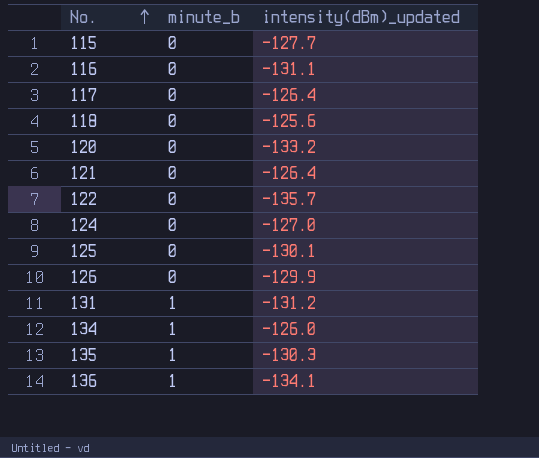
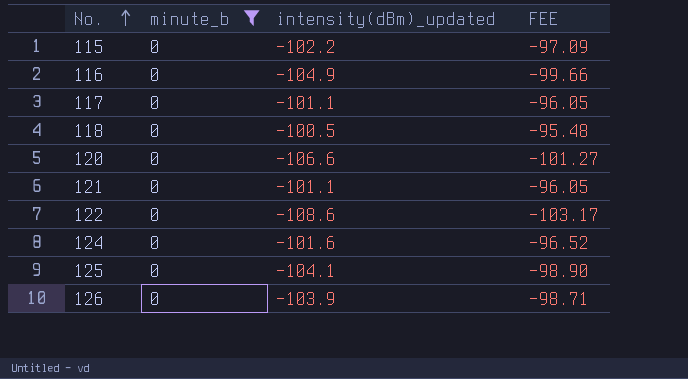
filter: none -> minute_b = 0
column FEE | formula: none -> [intensity(dBm)_updated] * 0.95
115 | intensity(dBm)_updated: -127.7 -> -102.2
116 | intensity(dBm)_updated: -131.1 -> -104.9
117 | intensity(dBm)_updated: -126.4 -> -101.1
118 | intensity(dBm)_updated: -125.6 -> -100.5
120 | intensity(dBm)_updated: -133.2 -> -106.6
121 | intensity(dBm)_updated: -126.4 -> -101.1
122 | intensity(dBm)_updated: -135.7 -> -108.6
124 | intensity(dBm)_updated: -127.0 -> -101.6
125 | intensity(dBm)_updated: -130.1 -> -104.1
126 | intensity(dBm)_updated: -129.9 -> -103.9

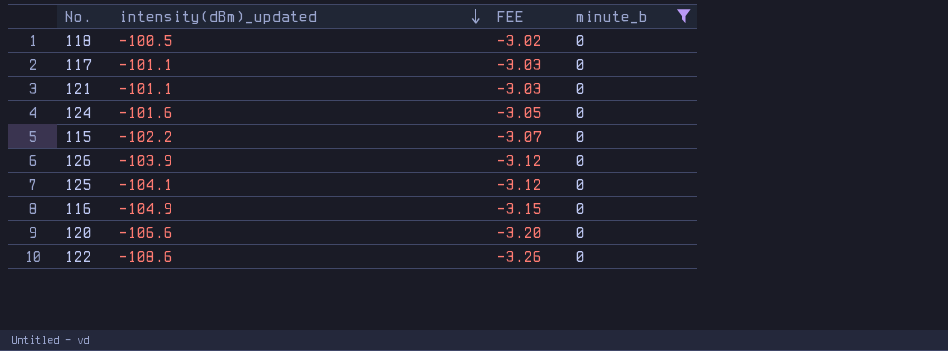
row order: No. ascending -> intensity(dBm)_updated descending
column FEE | formula: [intensity(dBm)_updated] * 0.95 -> [intensity(dBm)_updated] * 0.03
column minute_b | position: 2 -> 4

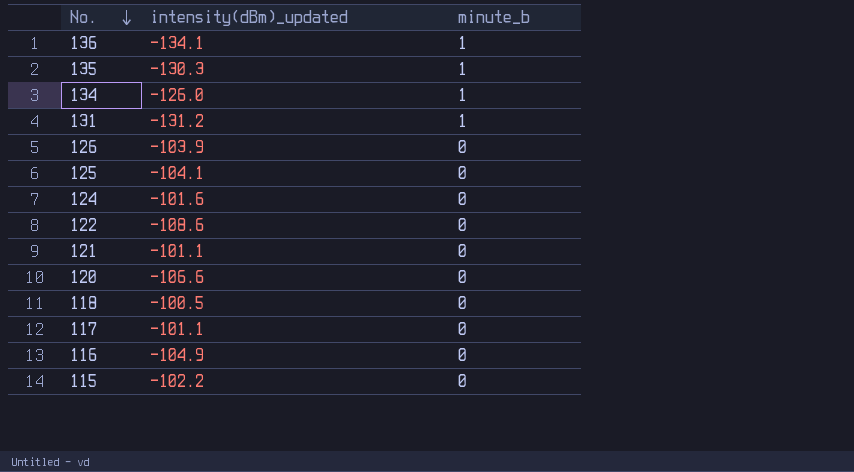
filter: minute_b = 0 -> none
row order: intensity(dBm)_updated descending -> No. descending
column FEE | formula: [intensity(dBm)_updated] * 0.03 -> none

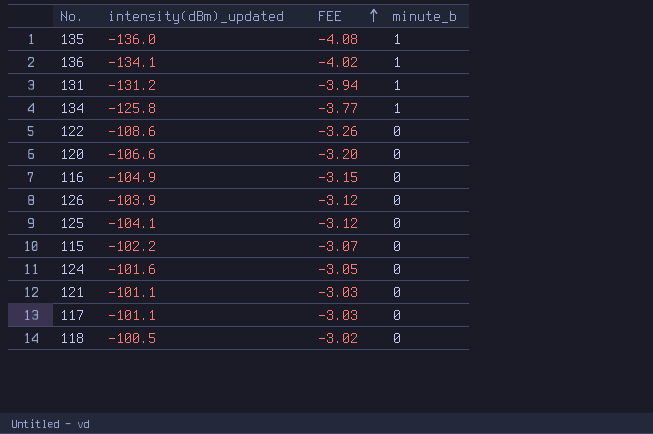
row order: No. descending -> FEE ascending
column FEE | formula: none -> [intensity(dBm)_updated] * 0.03
135 | intensity(dBm)_updated: -130.3 -> -136.0
134 | intensity(dBm)_updated: -126.0 -> -125.8

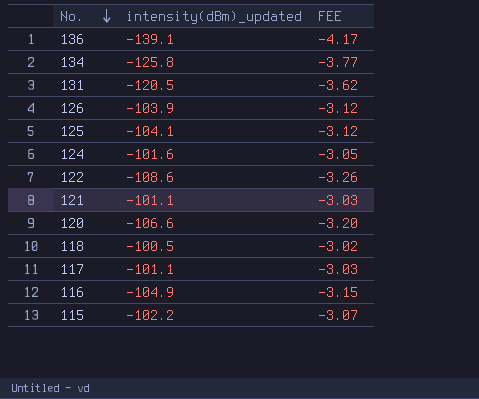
row order: FEE ascending -> No. descending
column minute_b | position: 4 -> none
row 135: -136.0 | -4.08 | 1 -> none
136 | intensity(dBm)_updated: -134.1 -> -139.1
136 | FEE: -4.02 -> -4.17
131 | intensity(dBm)_updated: -131.2 -> -120.5
131 | FEE: -3.94 -> -3.62

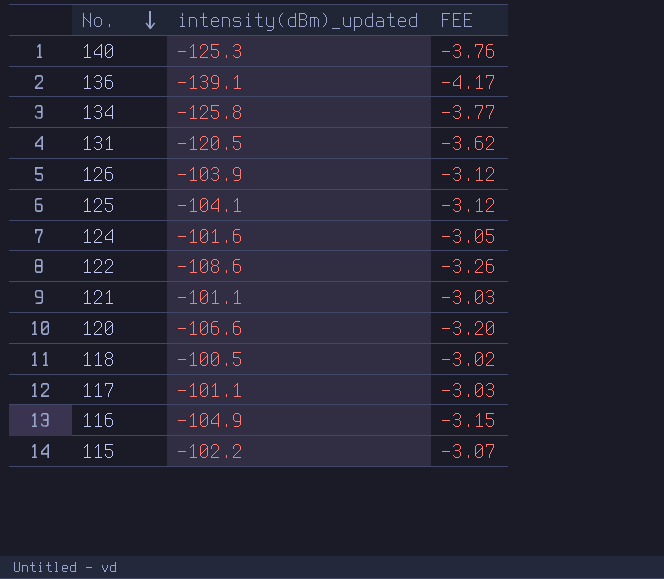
row 140: none -> -125.3 | -3.76

